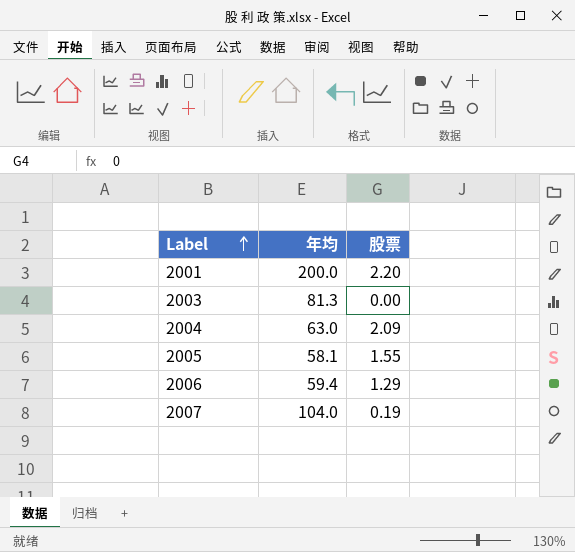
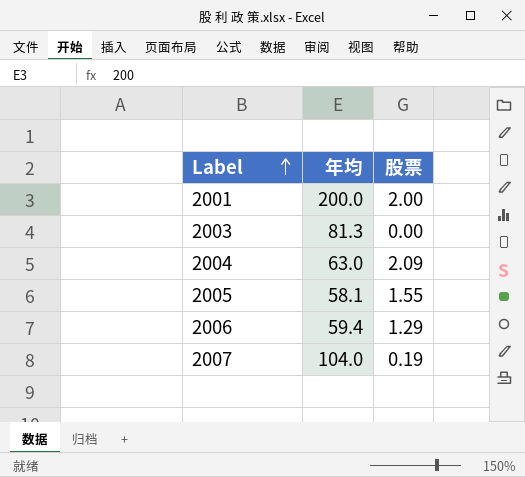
2001 | 股票: 2.20 -> 2.00

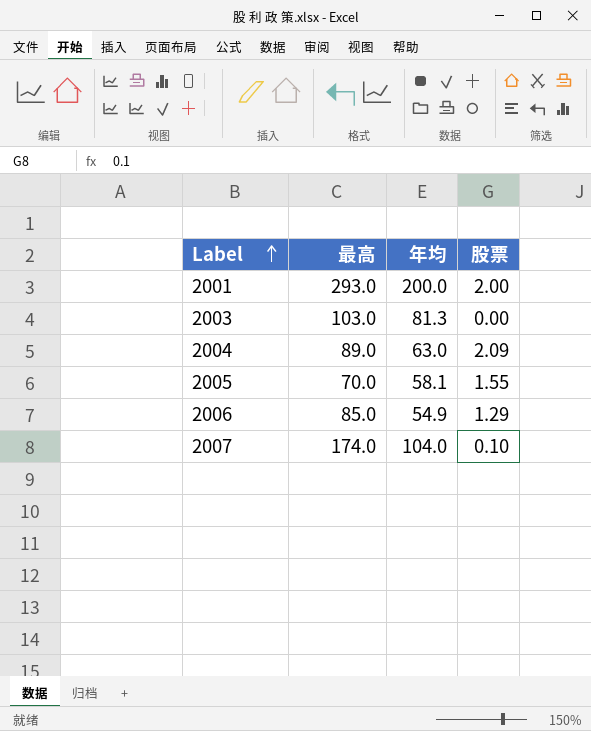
column 最高 | position: none -> 2
2006 | 年均: 59.4 -> 54.9
2007 | 股票: 0.19 -> 0.10

